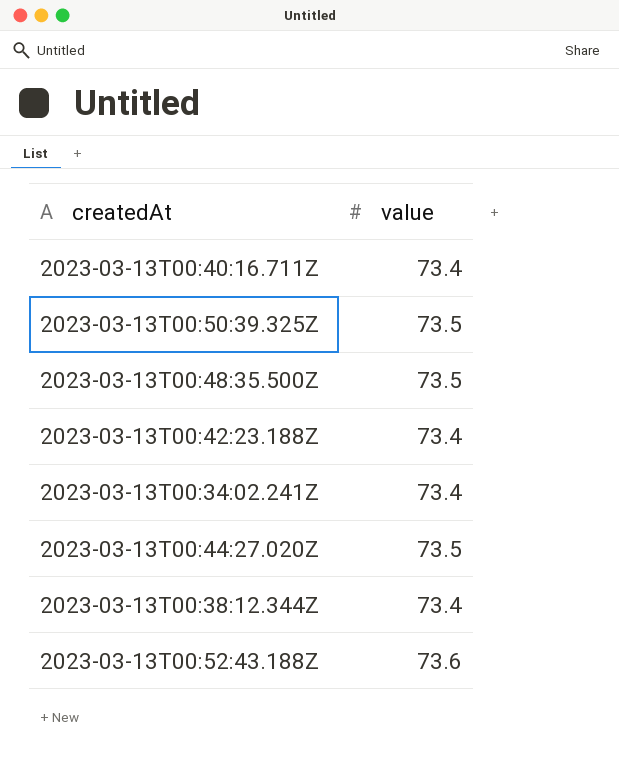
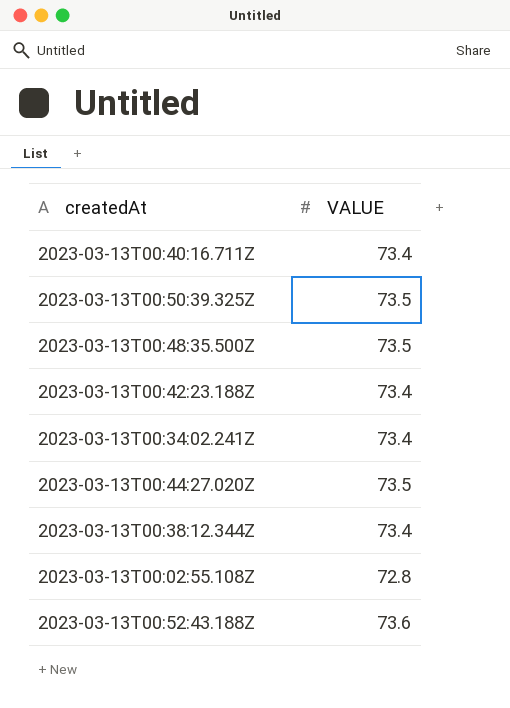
column name: value -> VALUE
row 2023-03-13T00:02:55.108Z: none -> 72.8

